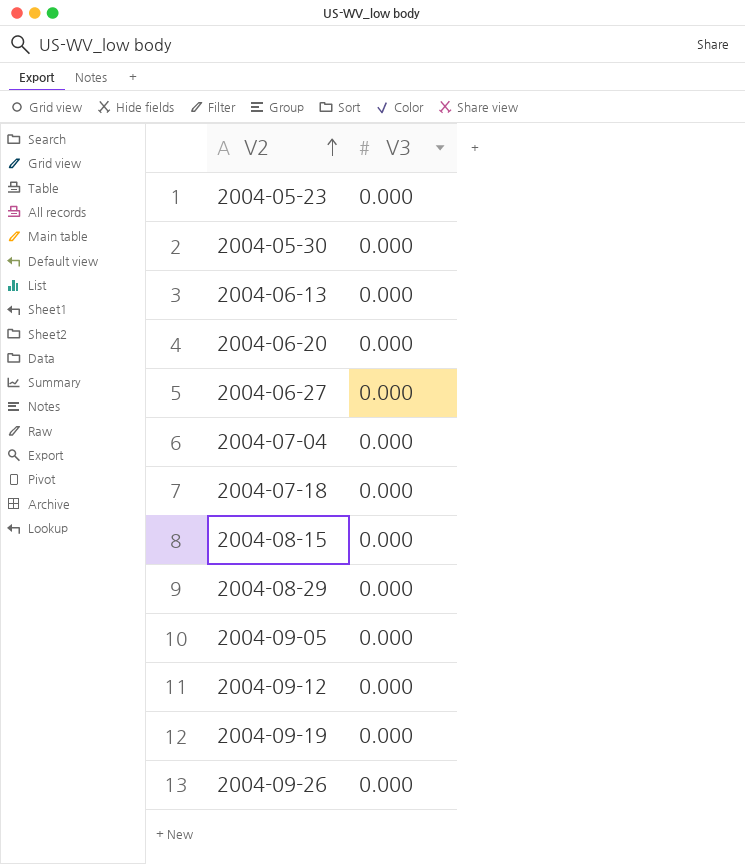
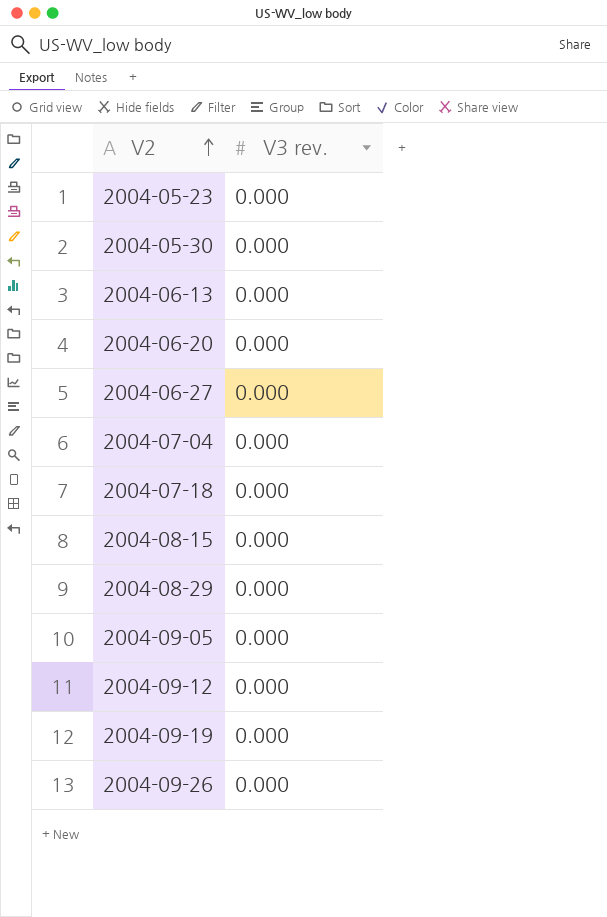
column name: V3 -> V3 rev.

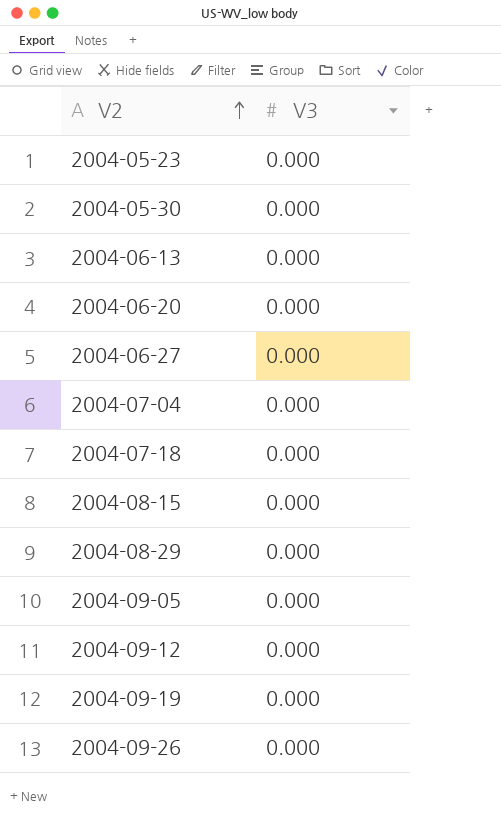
column name: V3 rev. -> V3

